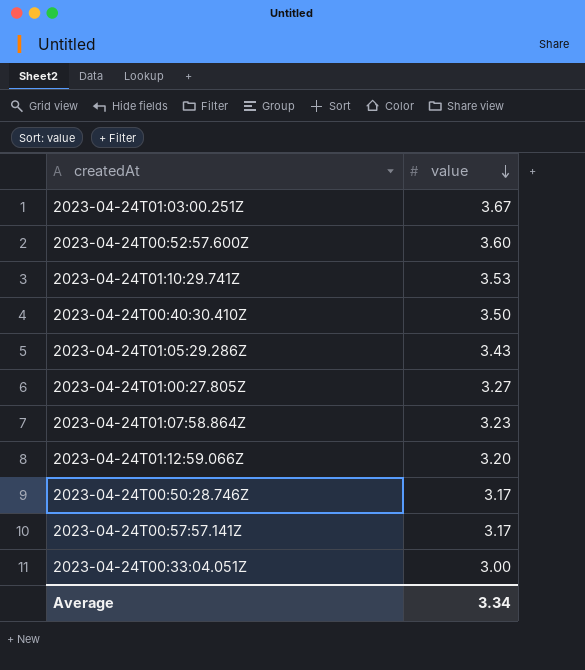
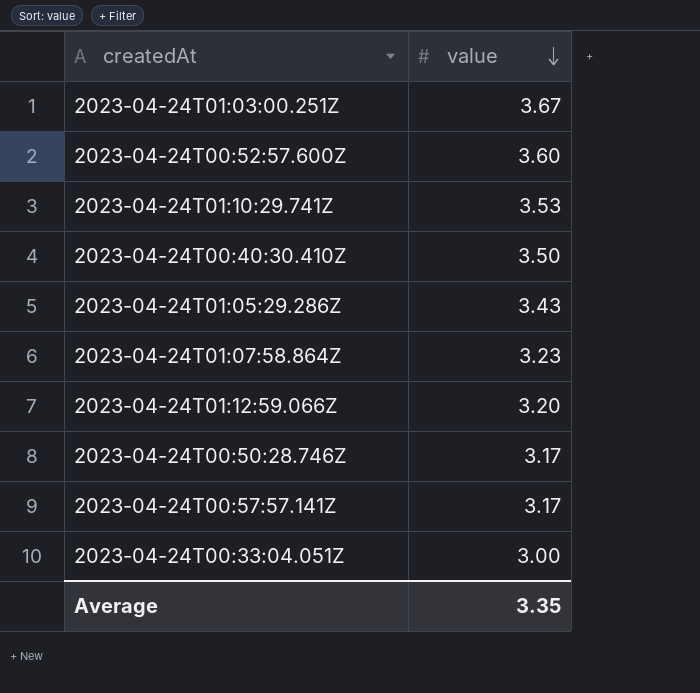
row 2023-04-24T01:00:27.805Z: 3.27 -> none
Average | value: 3.34 -> 3.35

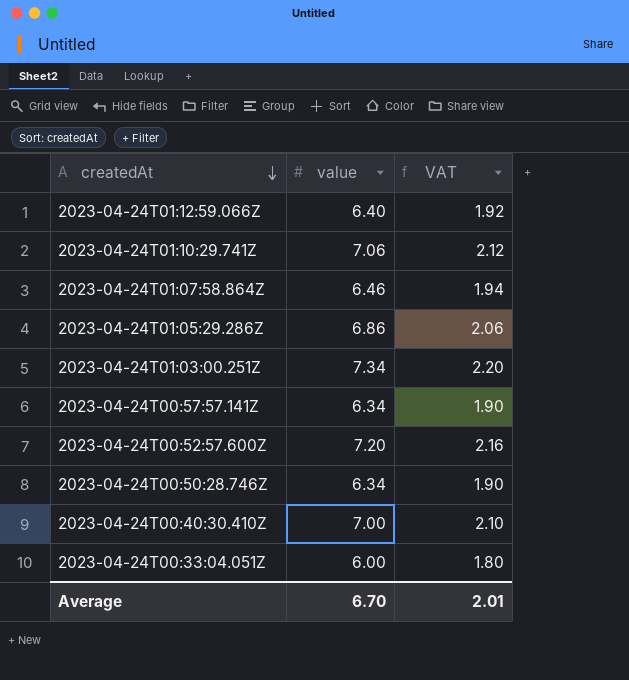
row order: value descending -> createdAt descending
column VAT | formula: none -> [value] * 0.3
2023-04-24T01:12:59.066Z | value: 3.20 -> 6.40
2023-04-24T01:10:29.741Z | value: 3.53 -> 7.06
2023-04-24T01:07:58.864Z | value: 3.23 -> 6.46
2023-04-24T01:05:29.286Z | value: 3.43 -> 6.86
2023-04-24T01:03:00.251Z | value: 3.67 -> 7.34
2023-04-24T00:57:57.141Z | value: 3.17 -> 6.34
2023-04-24T00:52:57.600Z | value: 3.60 -> 7.20
2023-04-24T00:50:28.746Z | value: 3.17 -> 6.34
2023-04-24T00:40:30.410Z | value: 3.50 -> 7.00
2023-04-24T00:33:04.051Z | value: 3.00 -> 6.00
Average | value: 3.35 -> 6.70

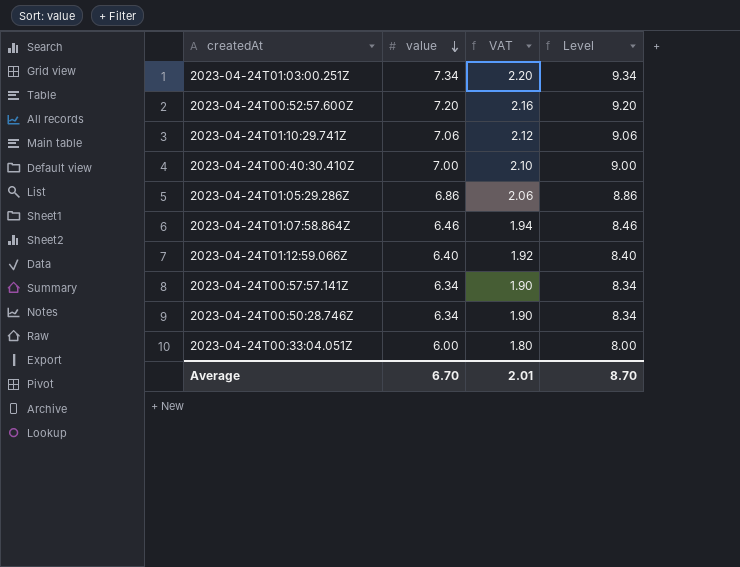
row order: createdAt descending -> value descending
column Level | formula: none -> [value] + 2

